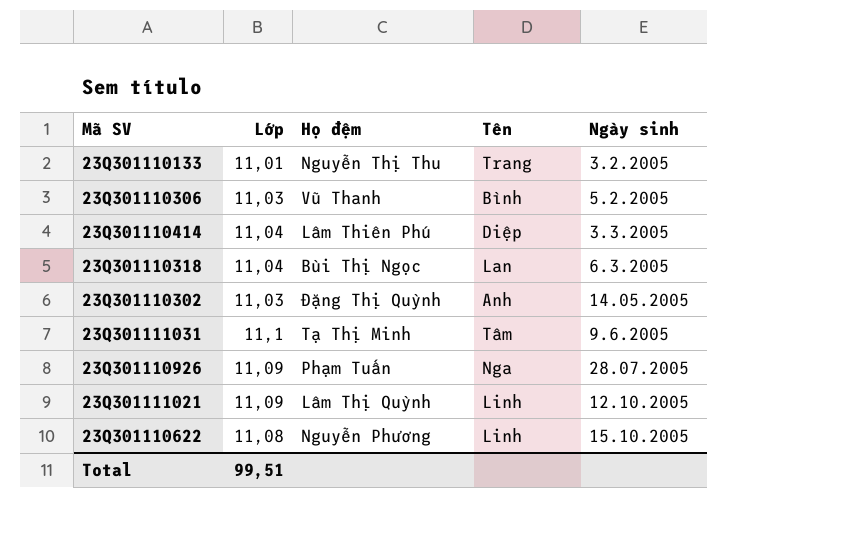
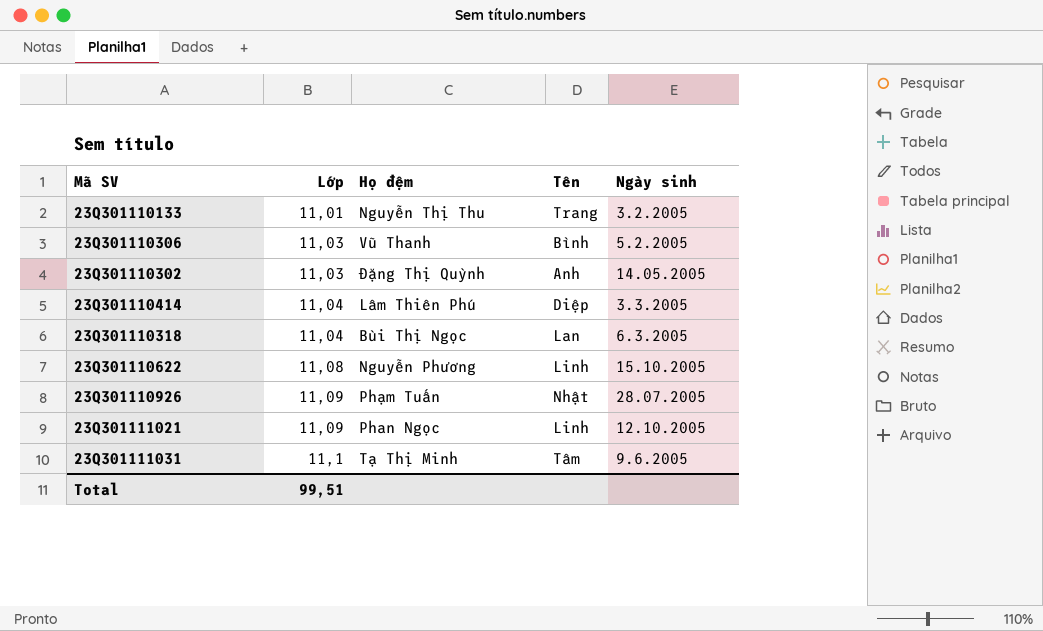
row order: Ngày sinh ascending -> Lớp ascending
23Q301110926 | Tên: Nga -> Nhật
23Q301111021 | Họ đệm: Lâm Thị Quỳnh -> Phan Ngọc

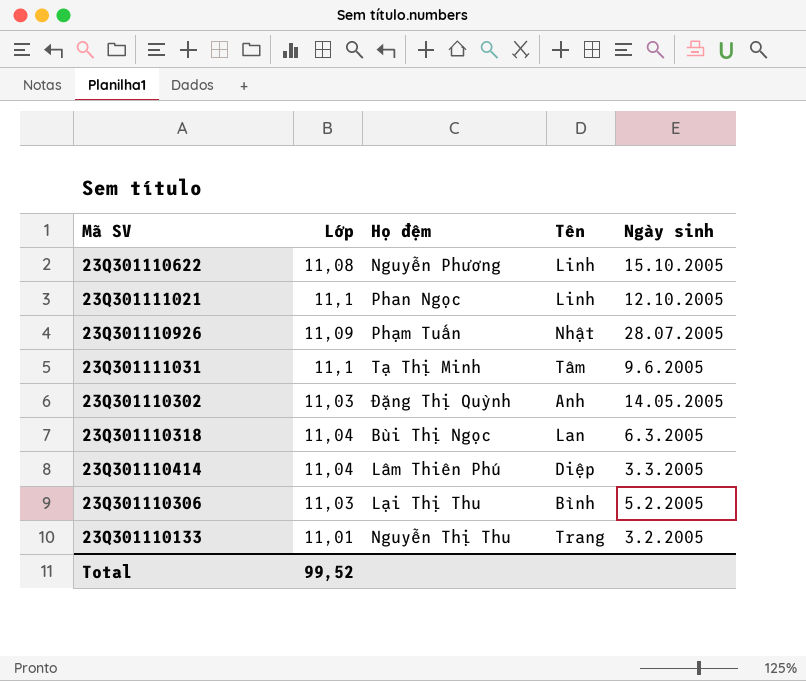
row order: Lớp ascending -> Ngày sinh descending
23Q301111021 | Lớp: 11,09 -> 11,1
23Q301110306 | Họ đệm: Vũ Thanh -> Lại Thị Thu
Total | Lớp: 99,51 -> 99,52

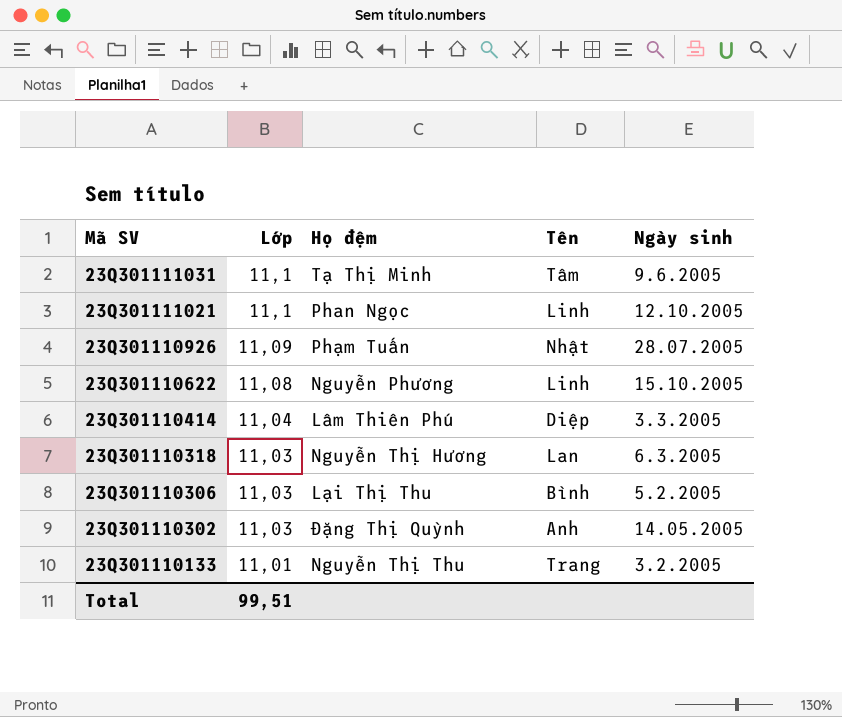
row order: Ngày sinh descending -> Mã SV descending
23Q301110318 | Lớp: 11,04 -> 11,03
23Q301110318 | Họ đệm: Bùi Thị Ngọc -> Nguyễn Thị Hương
Total | Lớp: 99,52 -> 99,51

